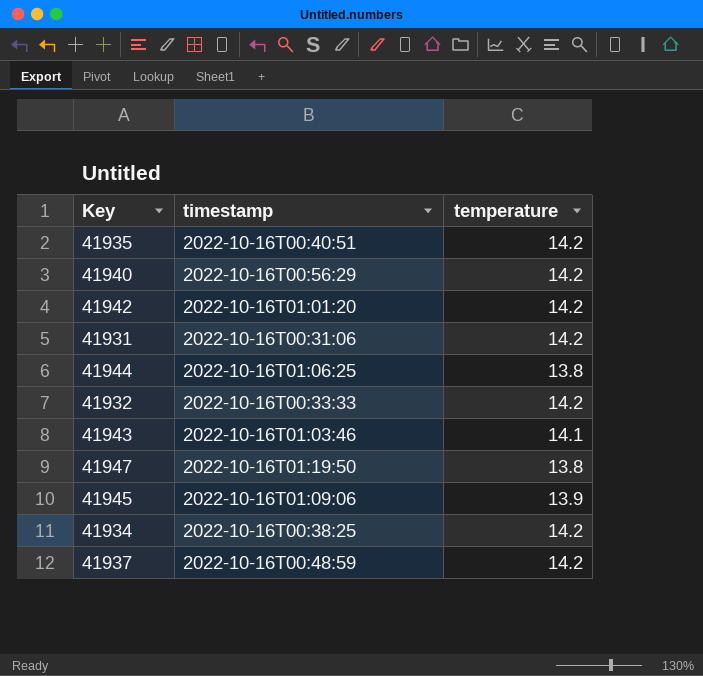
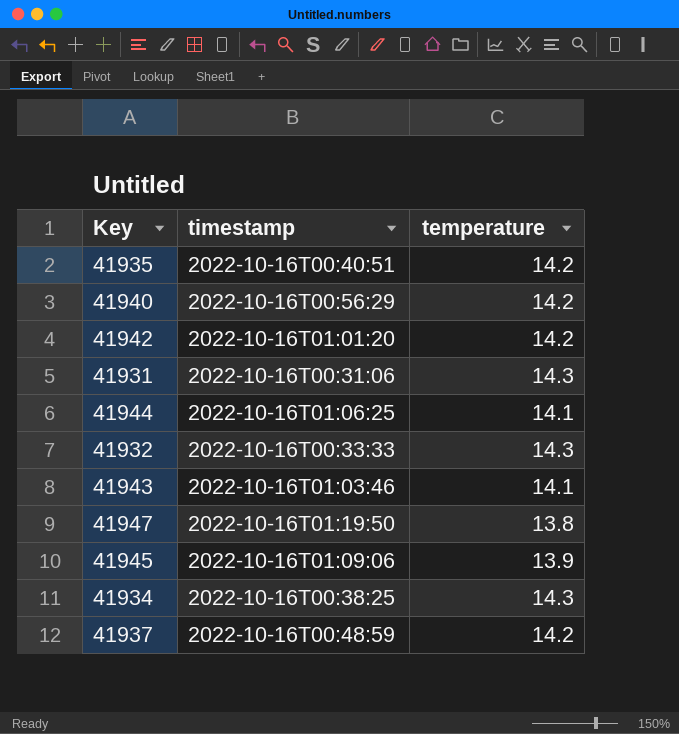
41931 | temperature: 14.2 -> 14.3
41944 | temperature: 13.8 -> 14.1
41932 | temperature: 14.2 -> 14.3
41934 | temperature: 14.2 -> 14.3

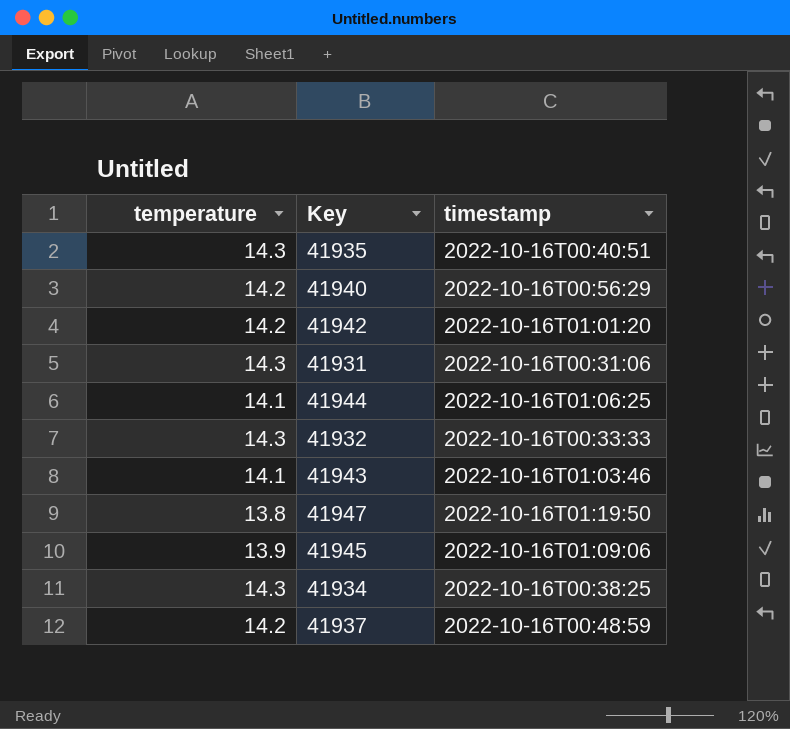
column temperature | position: 3 -> 1
41935 | temperature: 14.2 -> 14.3

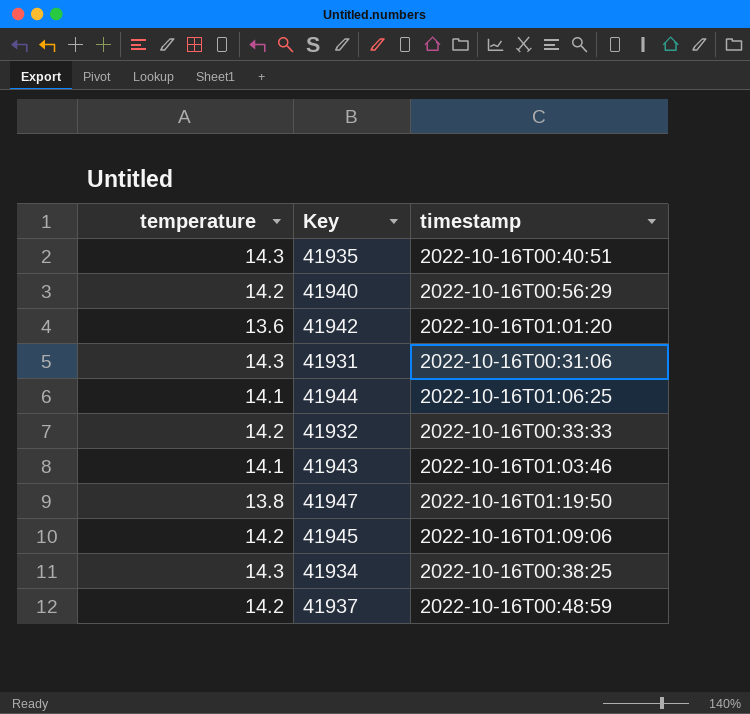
41942 | temperature: 14.2 -> 13.6
41932 | temperature: 14.3 -> 14.2
41945 | temperature: 13.9 -> 14.2

